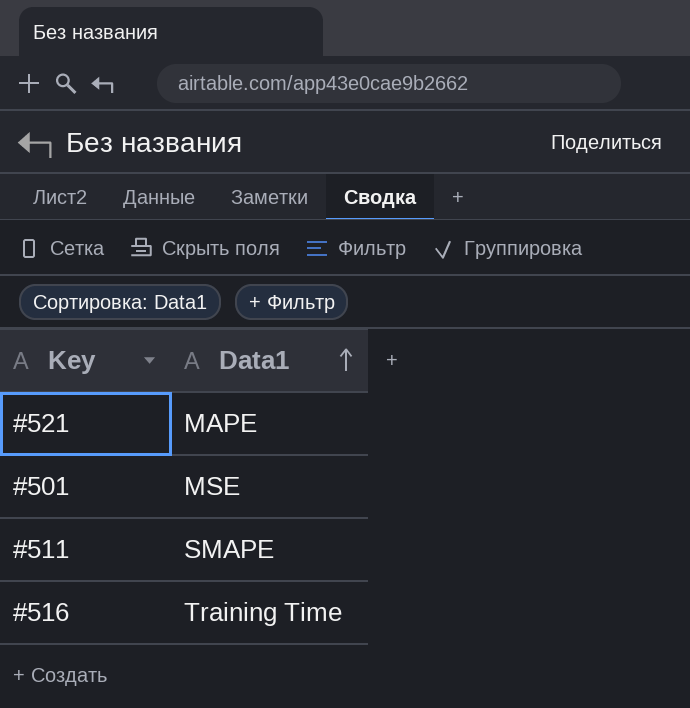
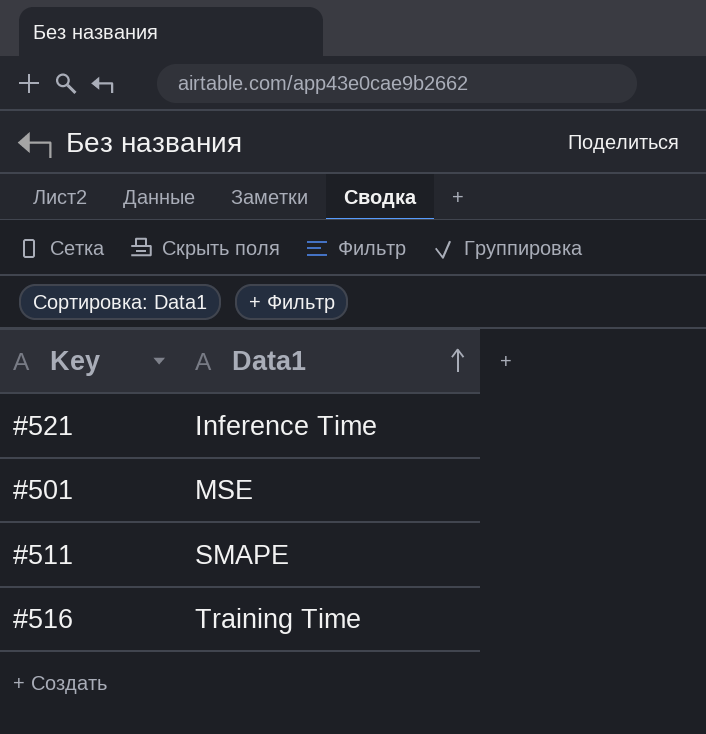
#521 | Data1: MAPE -> Inference Time

